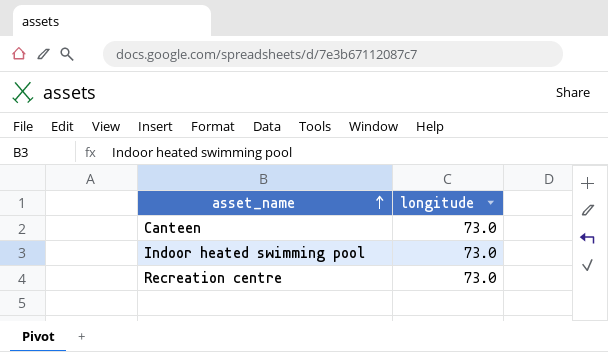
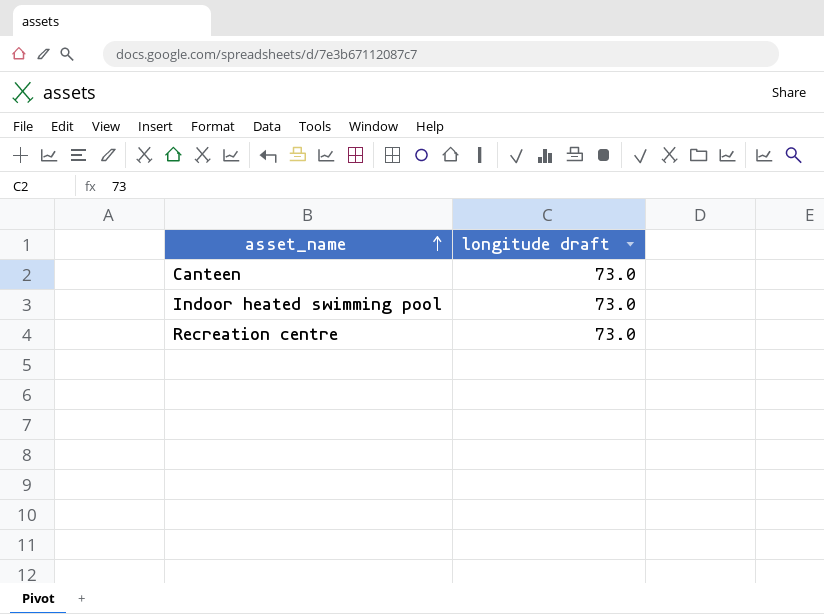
column name: longitude -> longitude draft

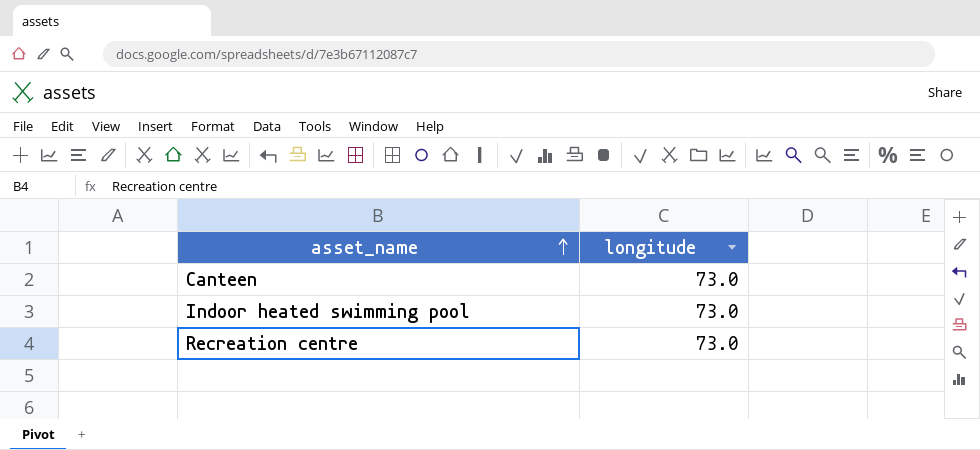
column name: longitude draft -> longitude

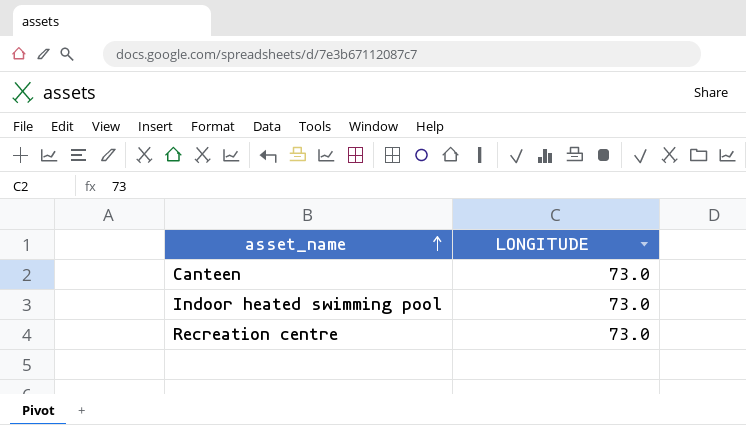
column name: longitude -> LONGITUDE

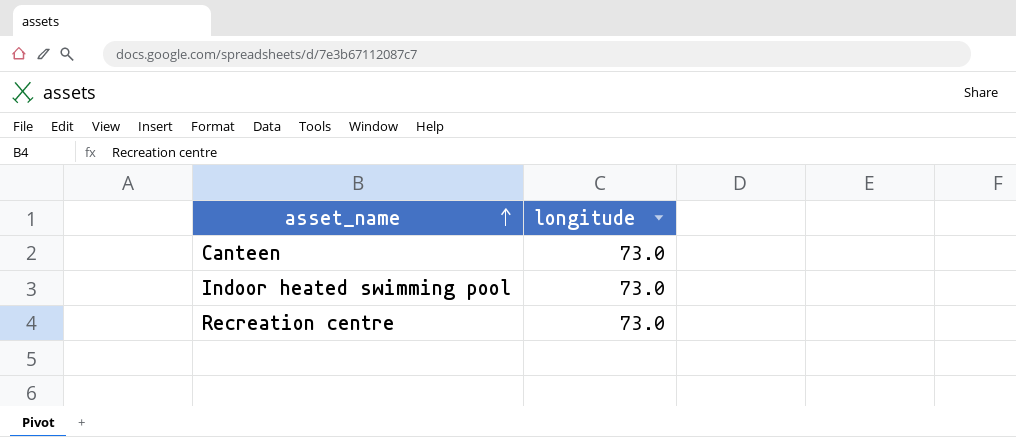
column name: LONGITUDE -> longitude

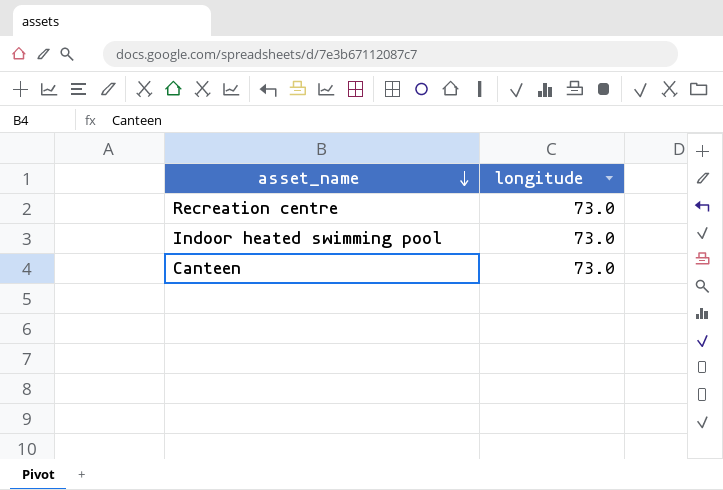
row order: asset_name ascending -> asset_name descending

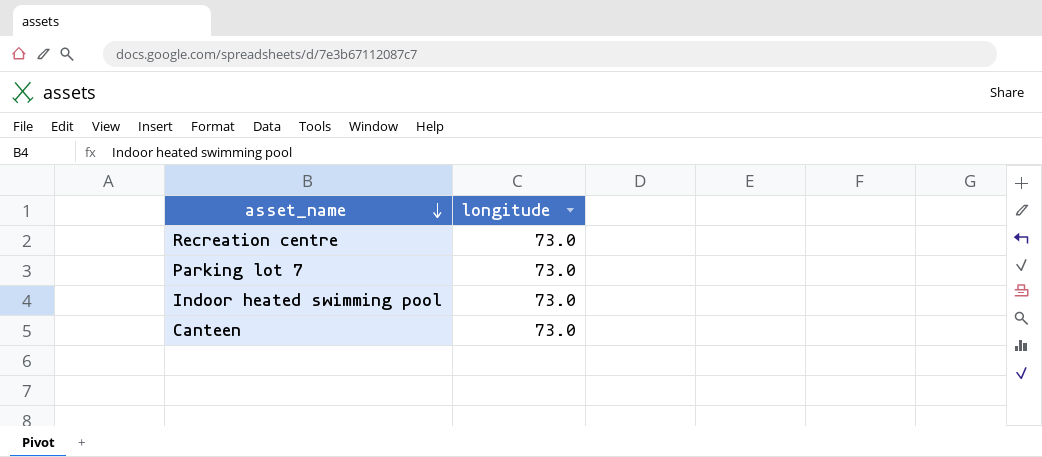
row Parking lot 7: none -> 73.0

